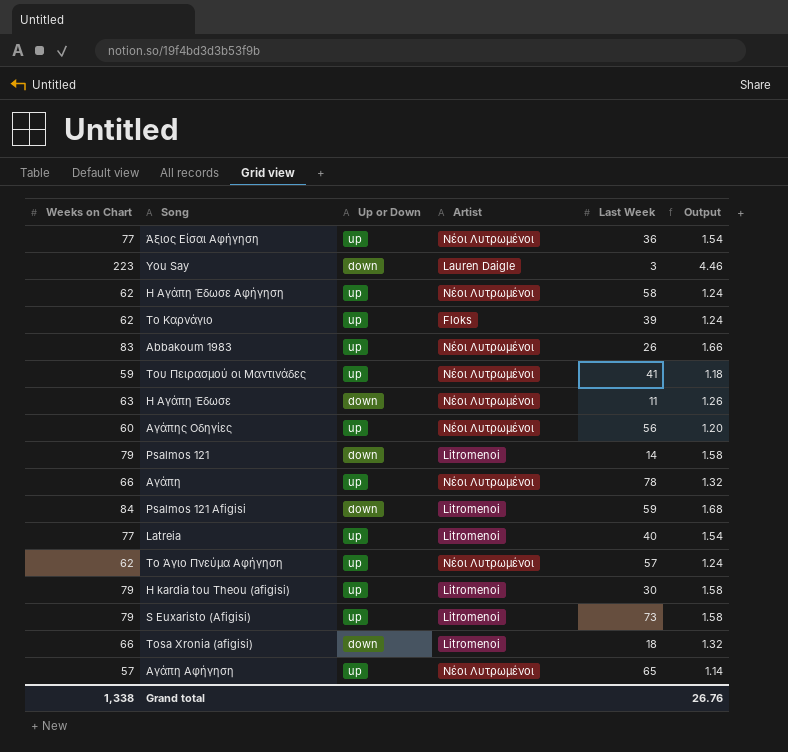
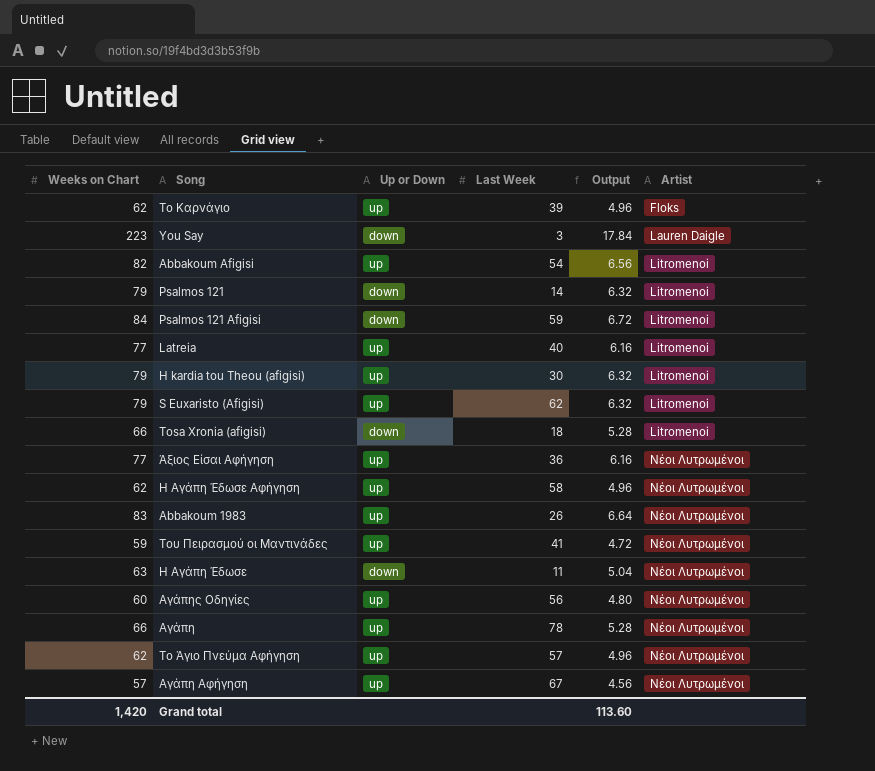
row order: none -> Artist ascending
column Output | formula: [Weeks on Chart] * 0.02 -> [Weeks on Chart] * 0.08
column Artist | position: 4 -> 6
row Abbakoum Afigisi: none -> 82 | up | 54 | 6.56 | Litromenoi
S Euxaristo (Afigisi) | Last Week: 73 -> 62
Αγάπη Αφήγηση | Last Week: 65 -> 67
Grand total | Weeks on Chart: 1,338 -> 1,420
Grand total | Output: 26.76 -> 113.60

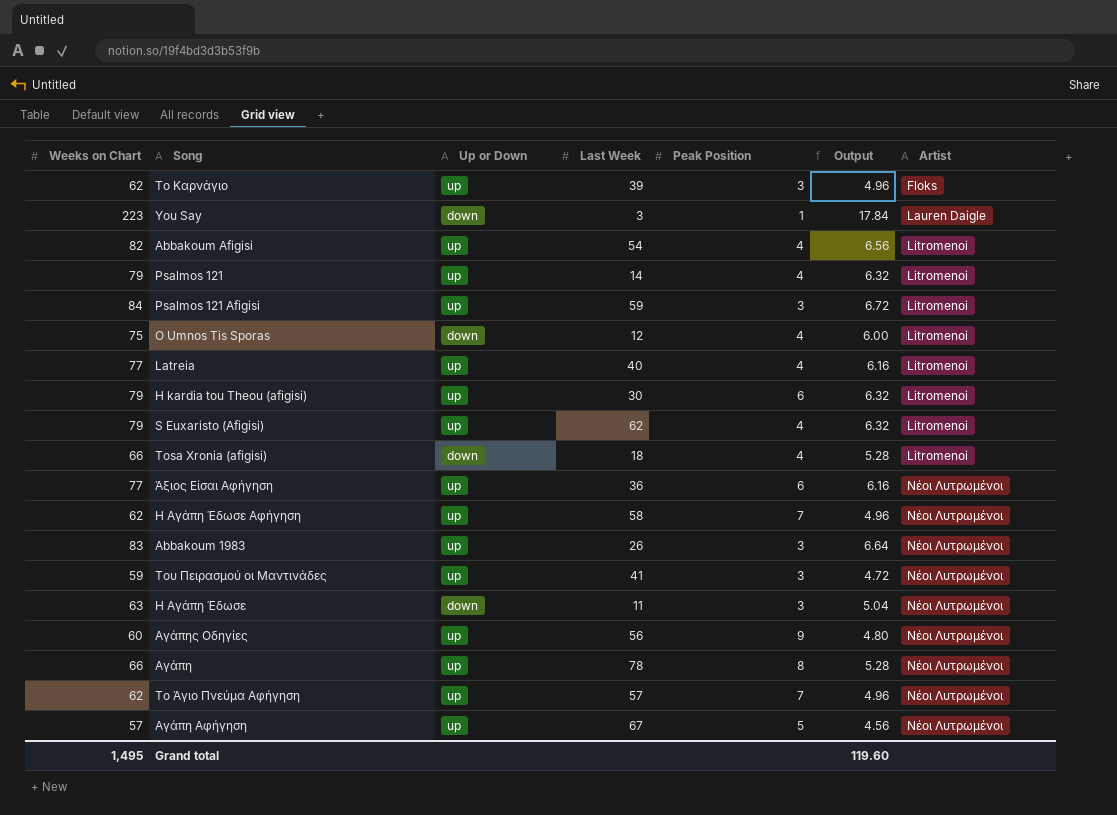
column Peak Position | position: none -> 5
Psalmos 121 | Up or Down: down -> up
Psalmos 121 Afigisi | Up or Down: down -> up
row O Umnos Tis Sporas: none -> 75 | down | 12 | 4 | 6.00 | Litromenoi
Grand total | Weeks on Chart: 1,420 -> 1,495
Grand total | Output: 113.60 -> 119.60

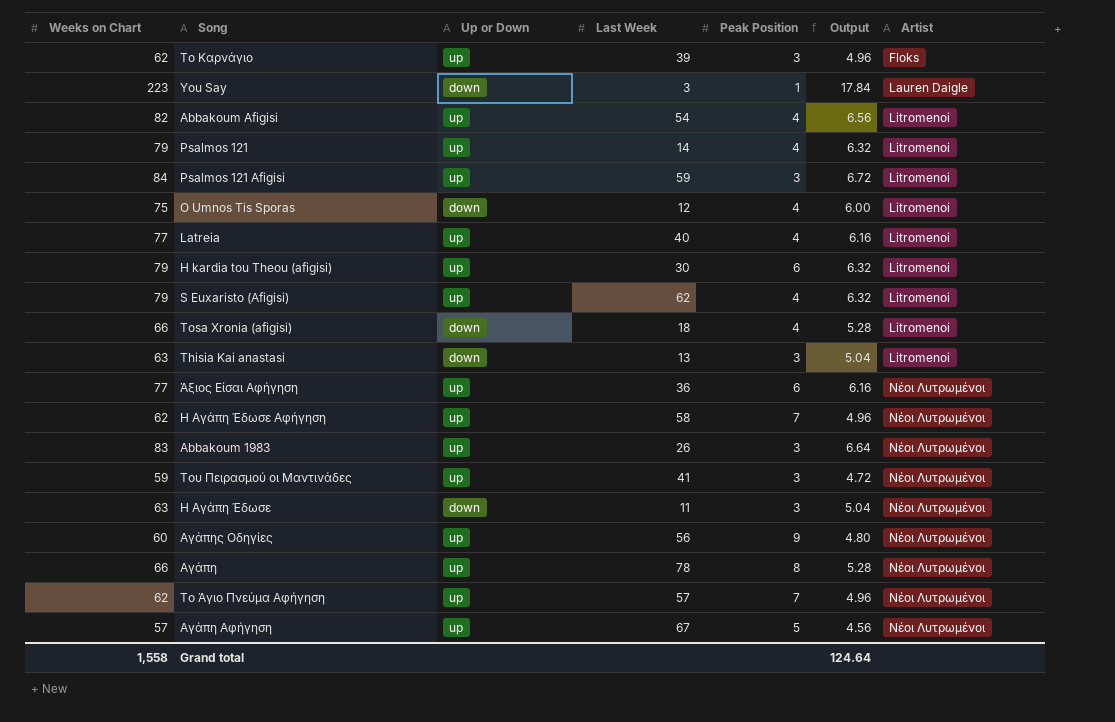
row Thisia Kai anastasi: none -> 63 | down | 13 | 3 | 5.04 | Litromenoi
Grand total | Weeks on Chart: 1,495 -> 1,558
Grand total | Output: 119.60 -> 124.64

